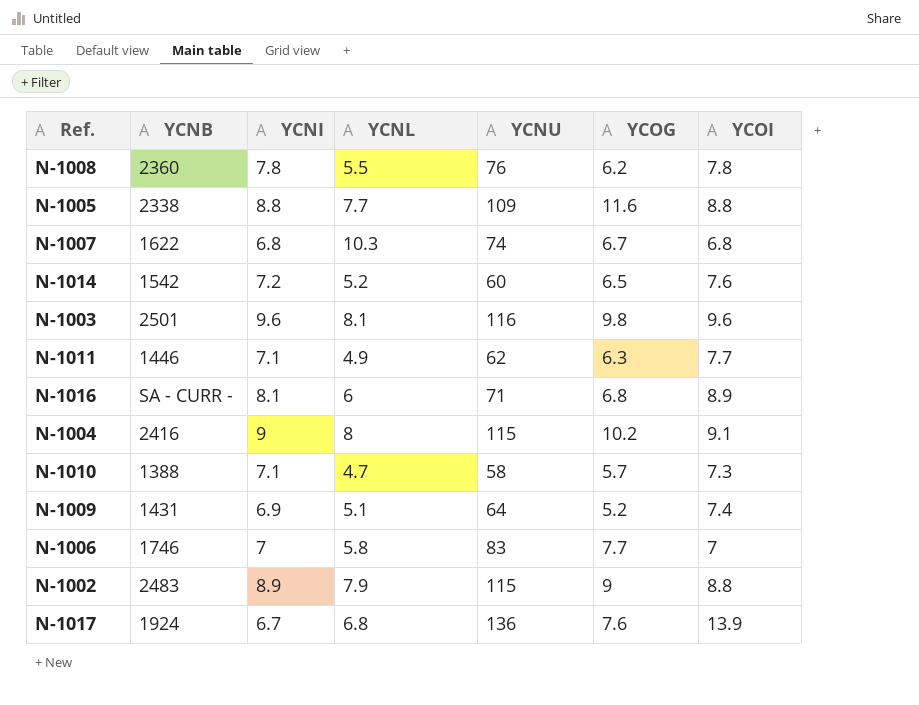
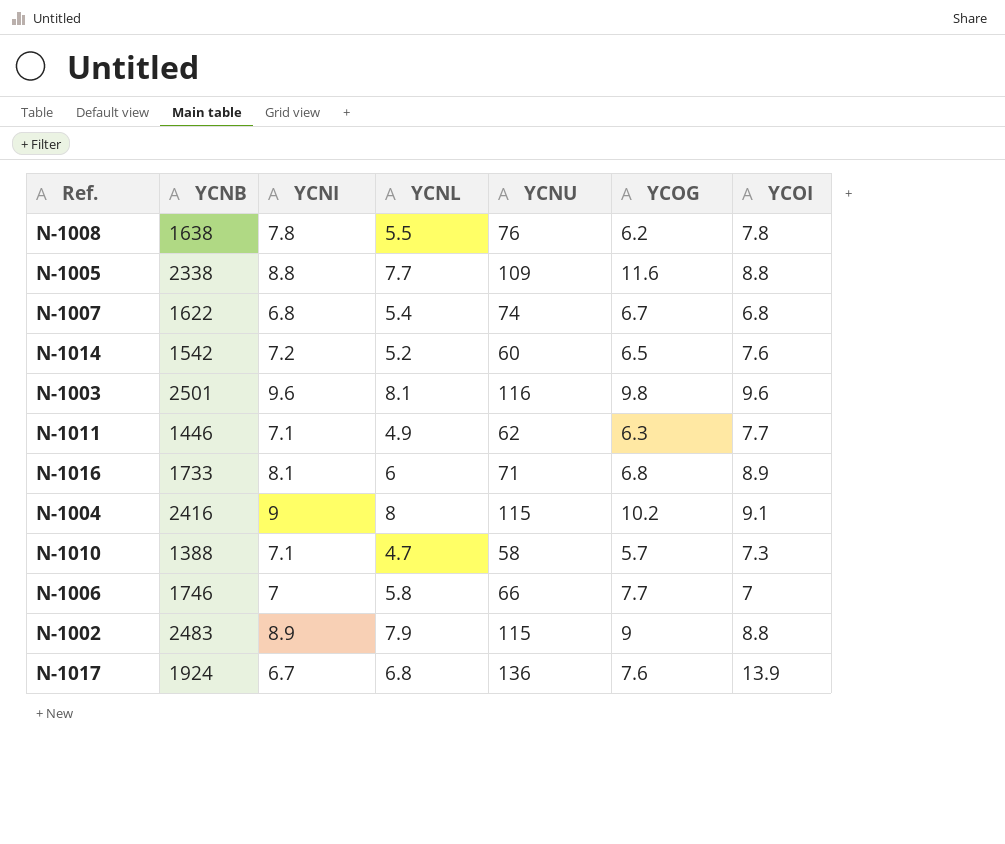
row N-1009: 1431 | 6.9 | 5.1 | 64 | 5.2 | 7.4 -> none
N-1008 | YCNB: 2360 -> 1638
N-1007 | YCNL: 10.3 -> 5.4
N-1016 | YCNB: SA - CURR - -> 1733
N-1006 | YCNU: 83 -> 66

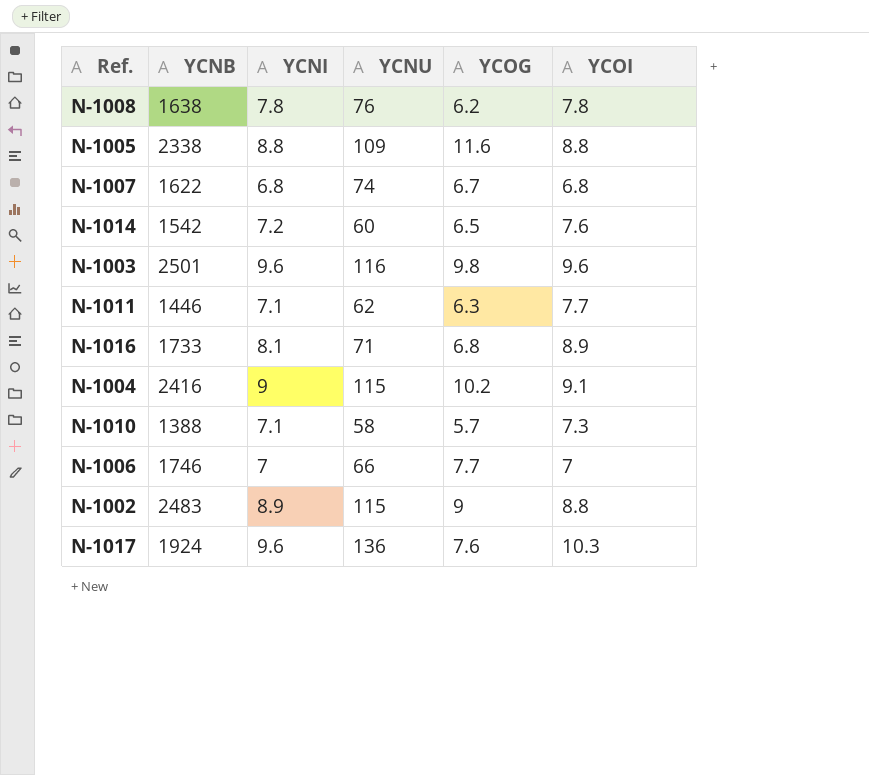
column YCNL | position: 4 -> none
N-1017 | YCNI: 6.7 -> 9.6
N-1017 | YCOI: 13.9 -> 10.3

